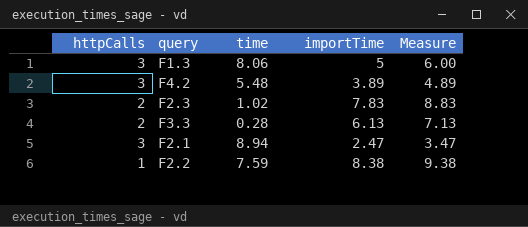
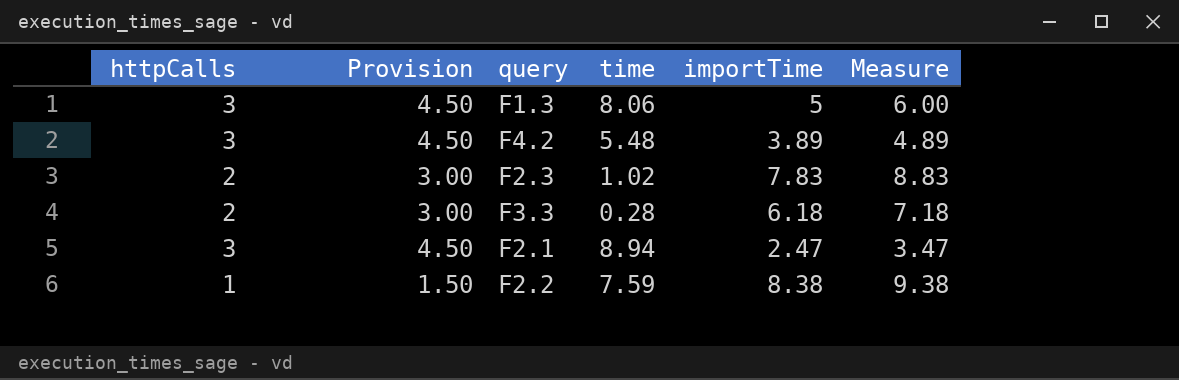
column Provision | formula: none -> [httpCalls] * 1.5
F3.3 | importTime: 6.13 -> 6.18
F3.3 | Measure: 7.13 -> 7.18

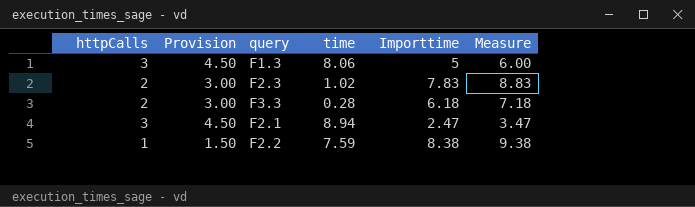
column name: importTime -> Importtime
row F4.2: 3 | 4.50 | 5.48 | 3.89 | 4.89 -> none

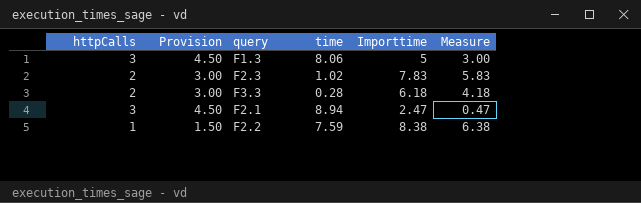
column Measure | formula: [Importtime] + 1 -> [Importtime] - 2

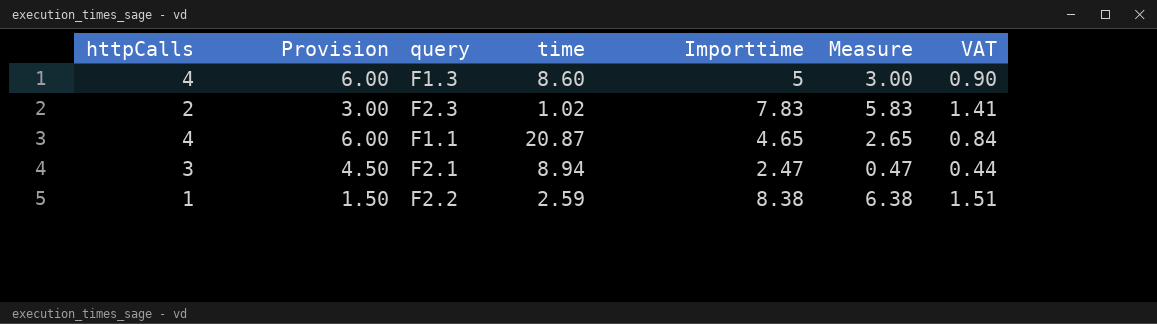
column VAT | formula: none -> [Importtime] * 0.18
row F3.3: 2 | 3.00 | 0.28 | 6.18 | 4.18 -> none
F1.3 | httpCalls: 3 -> 4
F1.3 | Provision: 4.50 -> 6.00
F1.3 | time: 8.06 -> 8.60
row F1.1: none -> 4 | 6.00 | 20.87 | 4.65 | 2.65 | 0.84
F2.2 | time: 7.59 -> 2.59

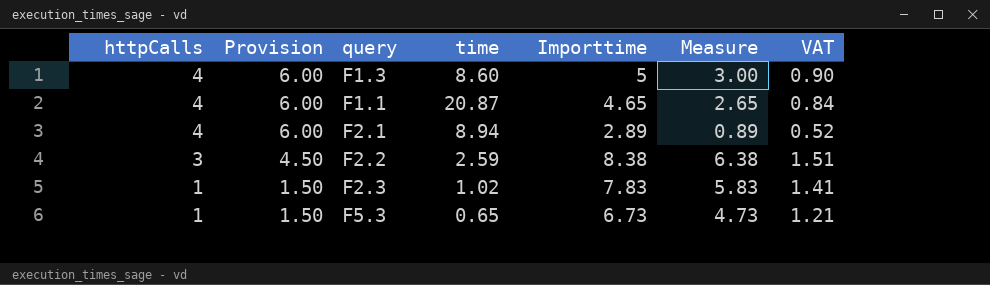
row order: none -> httpCalls descending
F2.1 | httpCalls: 3 -> 4
F2.1 | Provision: 4.50 -> 6.00
F2.1 | Importtime: 2.47 -> 2.89
F2.1 | Measure: 0.47 -> 0.89
F2.1 | VAT: 0.44 -> 0.52
F2.2 | httpCalls: 1 -> 3
F2.2 | Provision: 1.50 -> 4.50
F2.3 | httpCalls: 2 -> 1
F2.3 | Provision: 3.00 -> 1.50
row F5.3: none -> 1 | 1.50 | 0.65 | 6.73 | 4.73 | 1.21

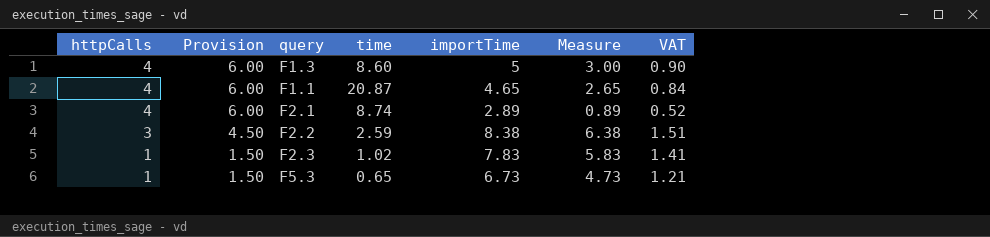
column name: Importtime -> importTime
F2.1 | time: 8.94 -> 8.74

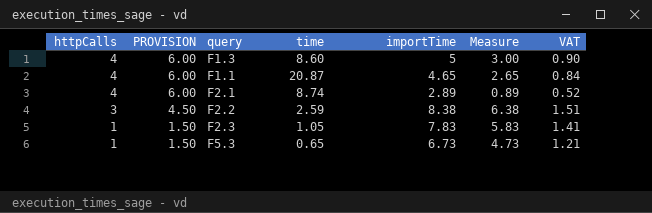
column name: Provision -> PROVISION
F2.3 | time: 1.02 -> 1.05

